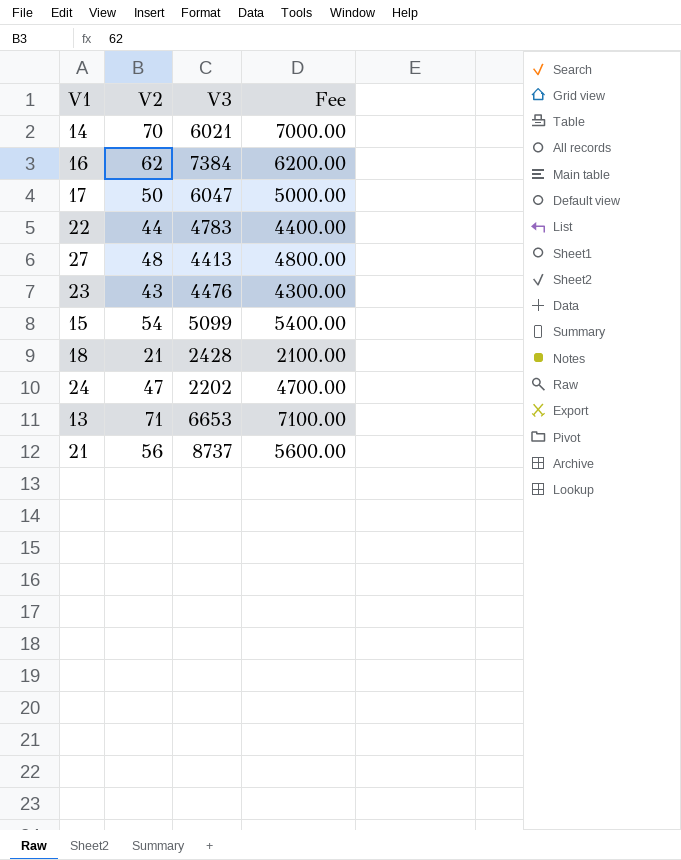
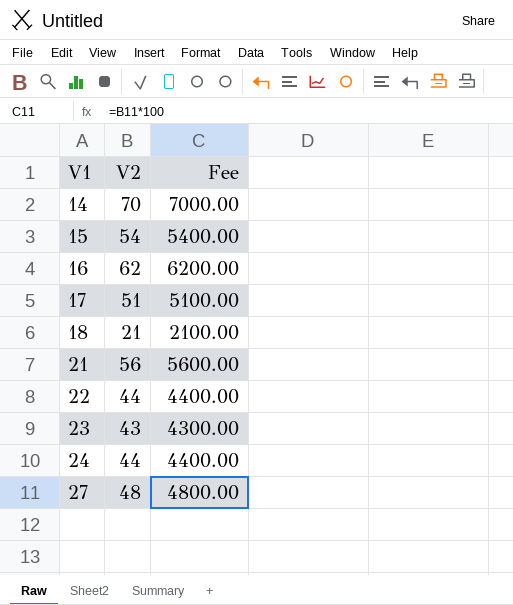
row order: none -> V1 ascending
column V3 | position: 3 -> none
row 13: 71 | 6653 | 7100.00 -> none
17 | V2: 50 -> 51
17 | Fee: 5000.00 -> 5100.00
24 | V2: 47 -> 44
24 | Fee: 4700.00 -> 4400.00

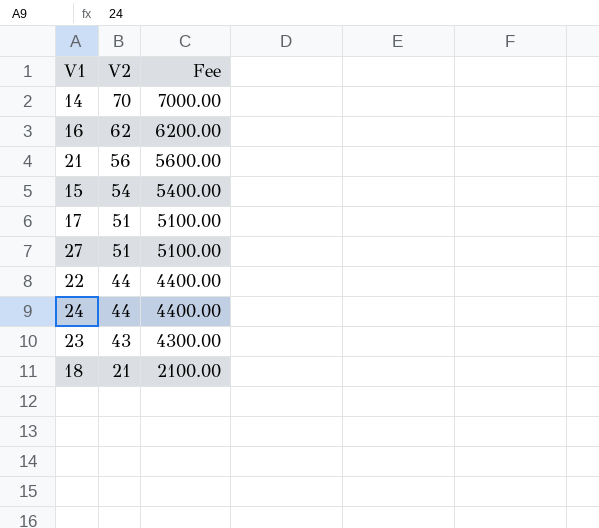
row order: V1 ascending -> V2 descending
27 | V2: 48 -> 51
27 | Fee: 4800.00 -> 5100.00

